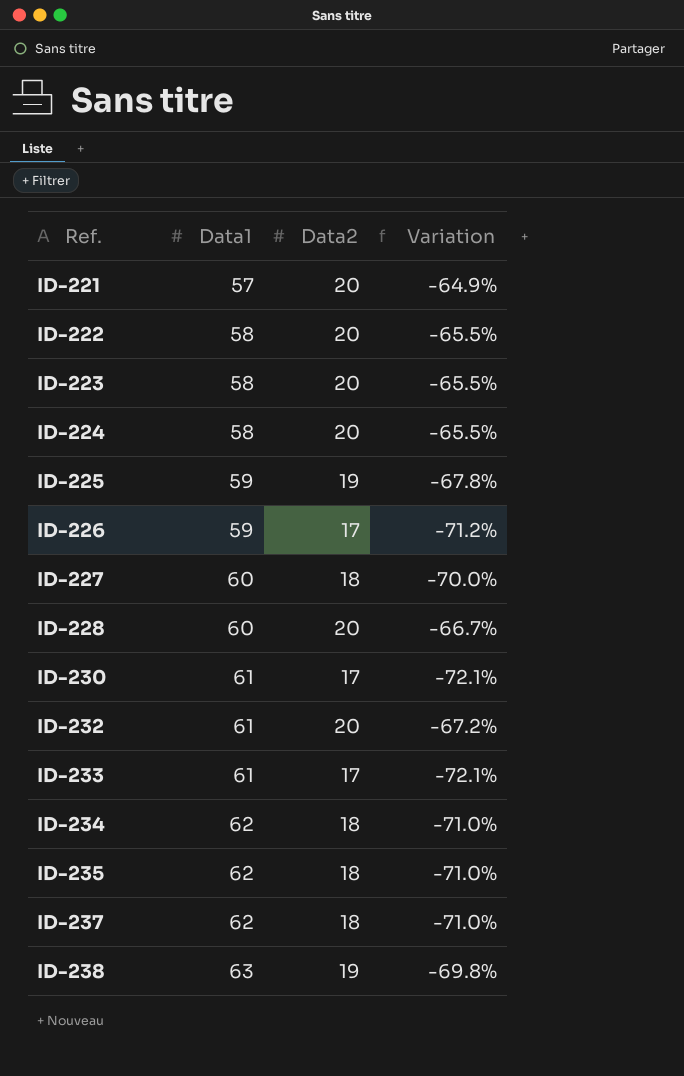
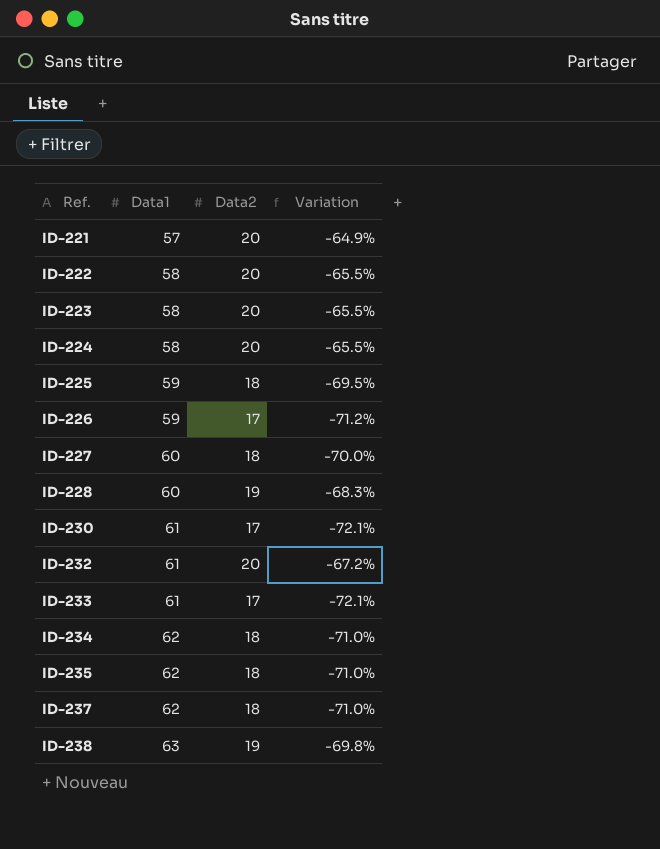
ID-225 | Data2: 19 -> 18
ID-225 | Variation: -67.8% -> -69.5%
ID-228 | Data2: 20 -> 19
ID-228 | Variation: -66.7% -> -68.3%

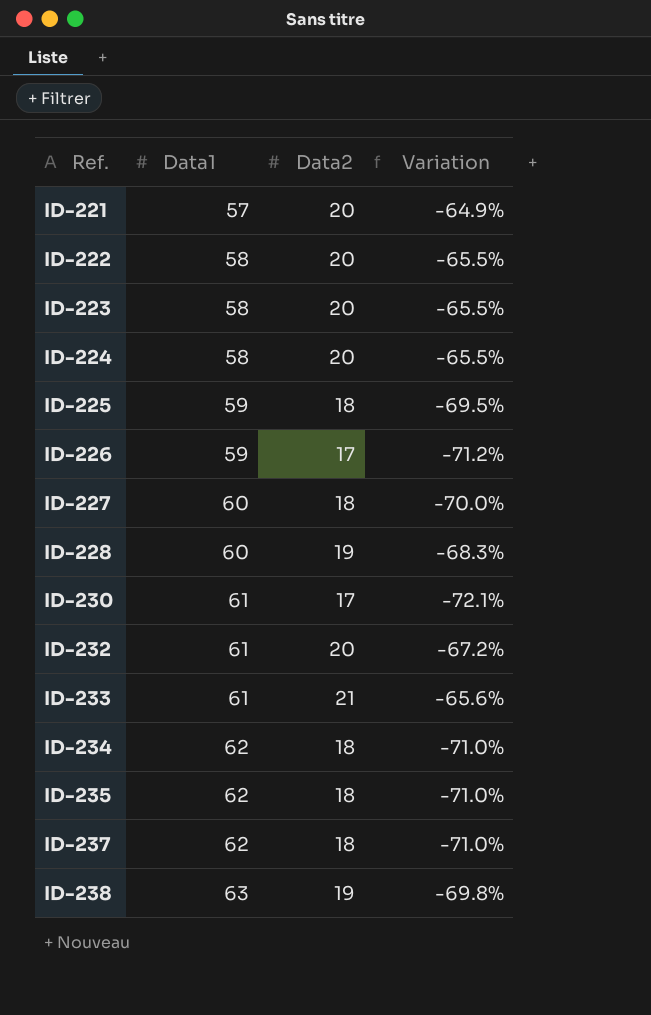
ID-233 | Data2: 17 -> 21
ID-233 | Variation: -72.1% -> -65.6%

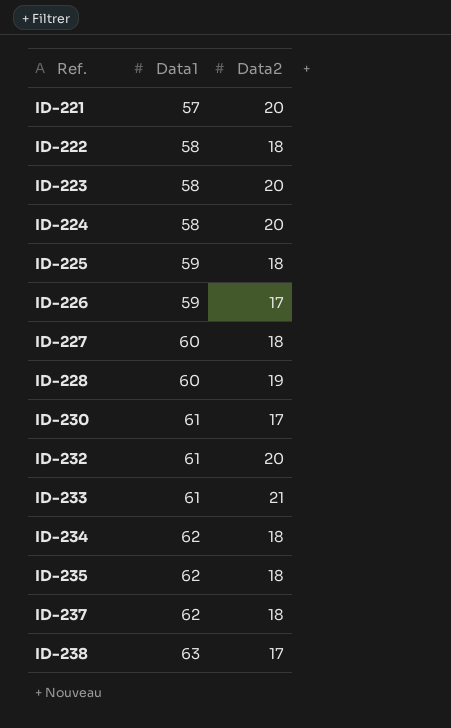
column Variation | formula: ([Data2] - [Data1]) / [Data1] -> none
ID-222 | Data2: 20 -> 18
ID-238 | Data2: 19 -> 17

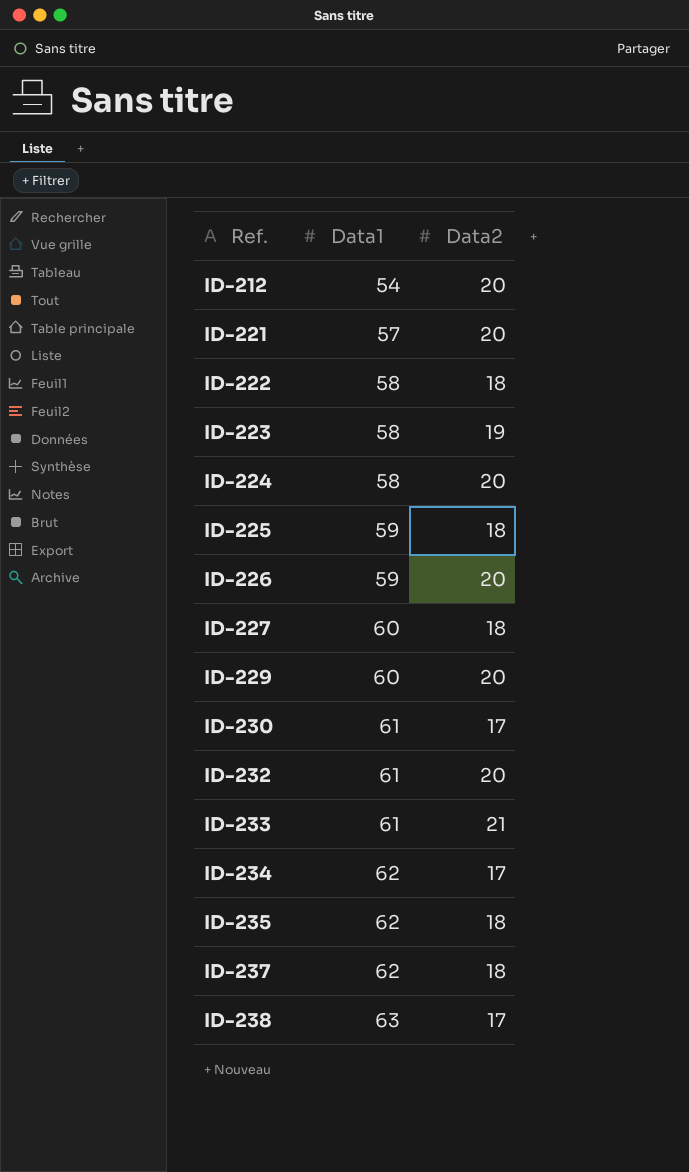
row ID-228: 60 | 19 -> none
row ID-212: none -> 54 | 20
ID-223 | Data2: 20 -> 19
ID-226 | Data2: 17 -> 20
row ID-229: none -> 60 | 20
ID-234 | Data2: 18 -> 17

